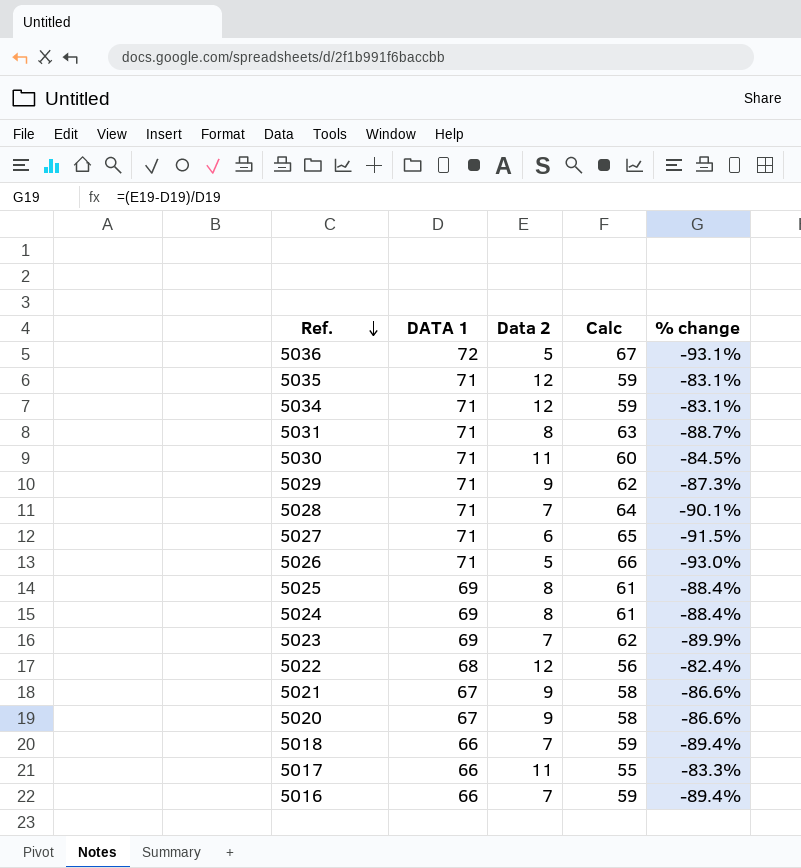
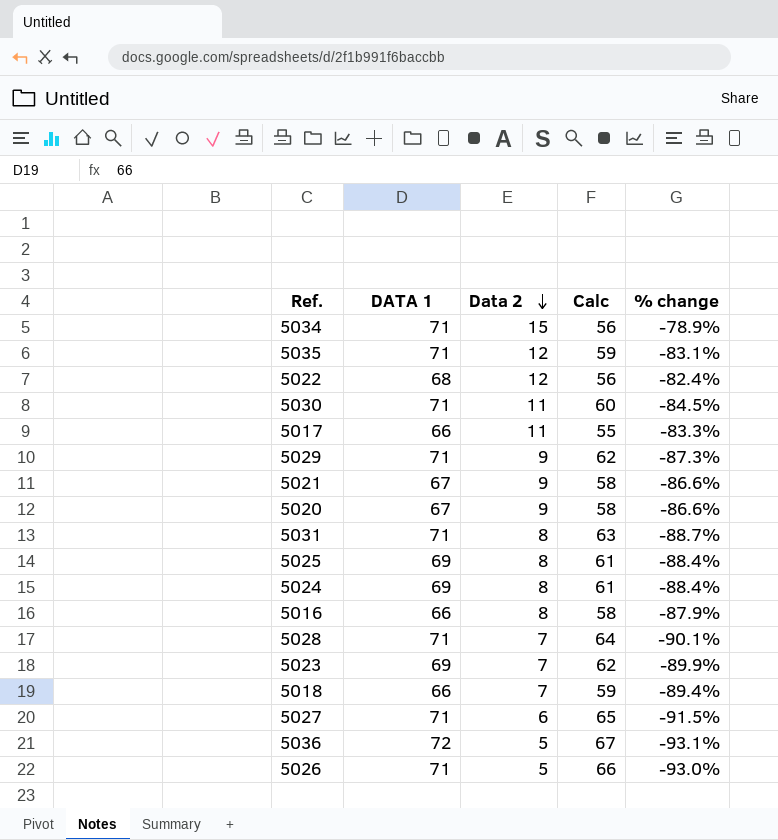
row order: Ref. descending -> Data 2 descending
5034 | Data 2: 12 -> 15
5034 | Calc: 59 -> 56
5034 | % change: -83.1% -> -78.9%
5016 | Data 2: 7 -> 8
5016 | Calc: 59 -> 58
5016 | % change: -89.4% -> -87.9%

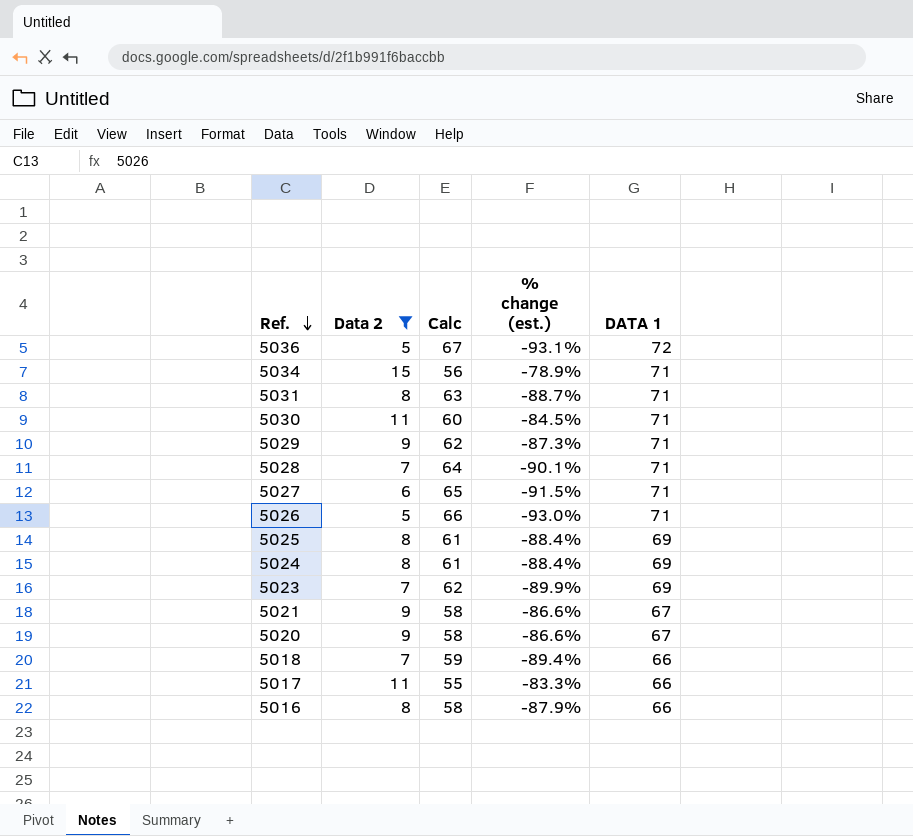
filter: none -> Data 2 != 12
row order: Data 2 descending -> Ref. descending
column name: % change -> % change (est.)
column DATA 1 | position: 2 -> 5

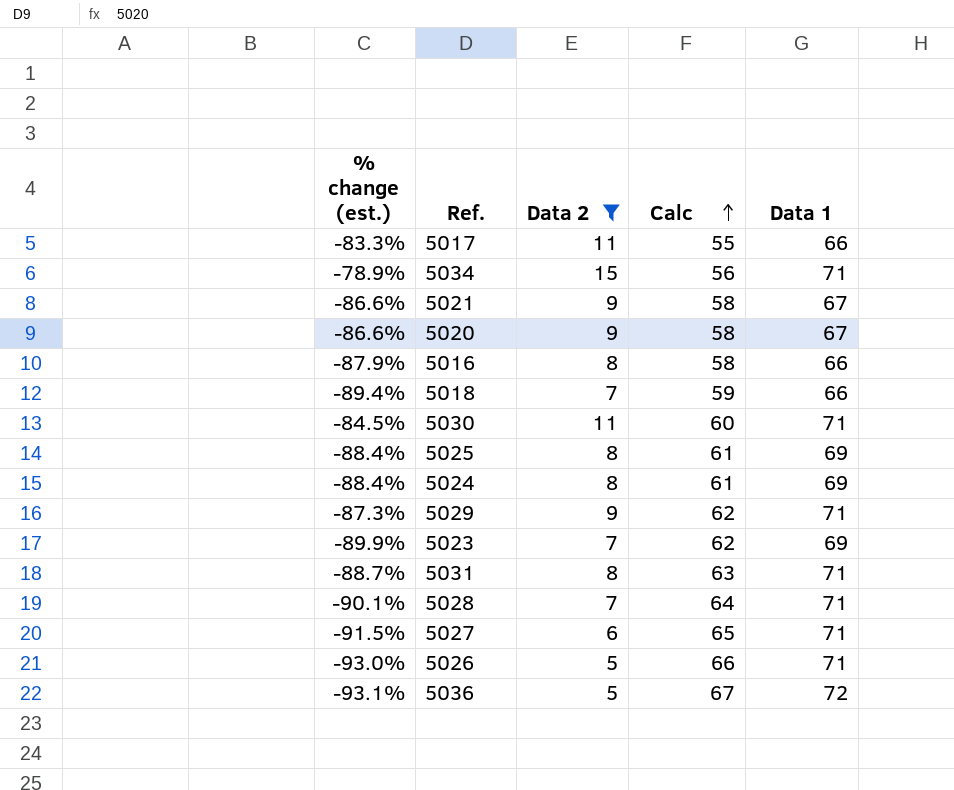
row order: Ref. descending -> Calc ascending
column % change (est.) | position: 4 -> 1
column name: DATA 1 -> Data 1

